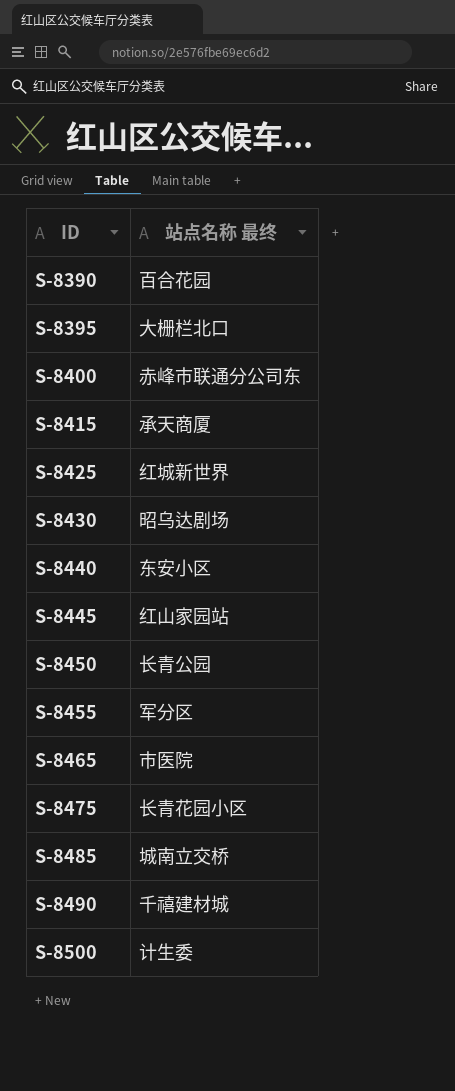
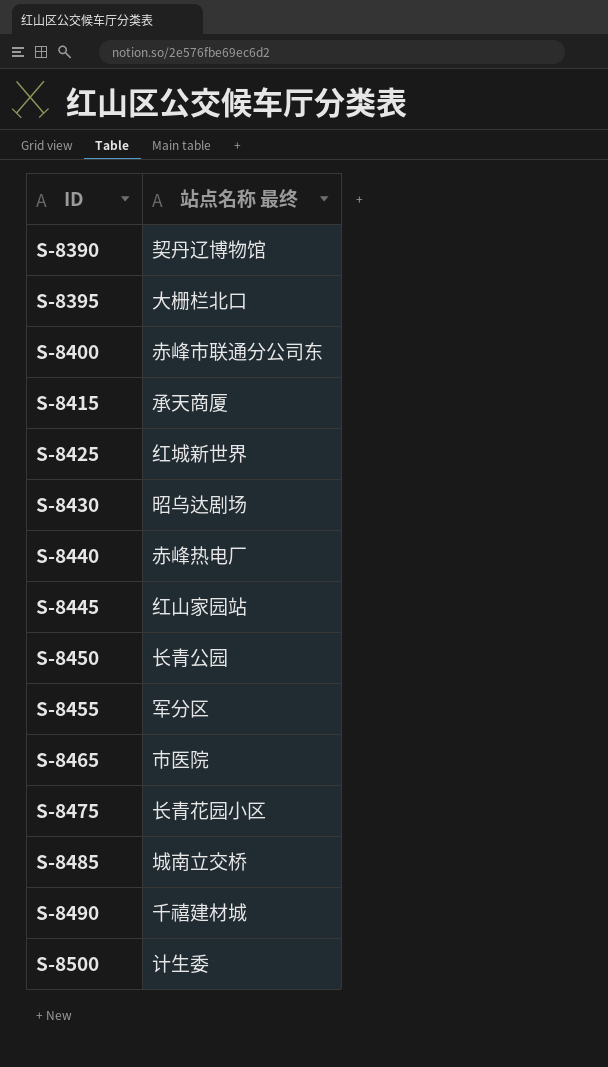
S-8390 | 站点名称 最终: 百合花园 -> 契丹辽博物馆
S-8440 | 站点名称 最终: 东安小区 -> 赤峰热电厂

